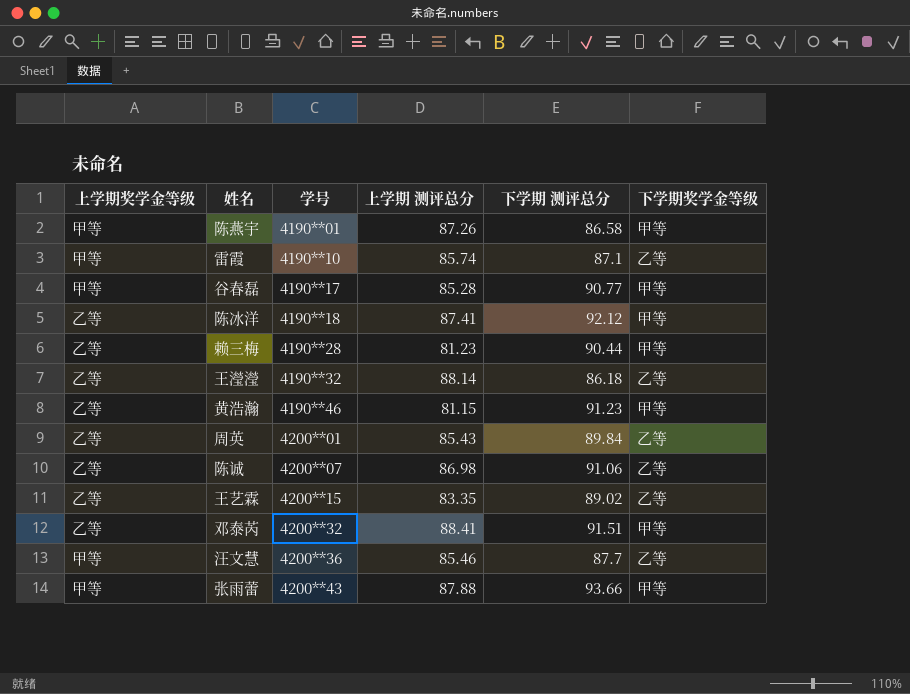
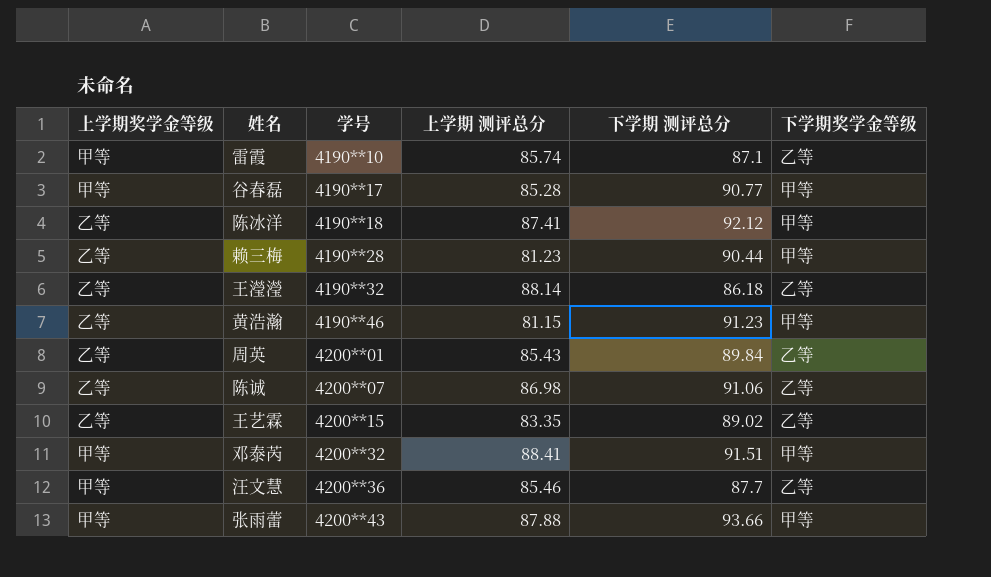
row 陈燕宇: 甲等 | 4190**01 | 87.26 | 86.58 | 甲等 -> none
邓泰芮 | 上学期奖学金等级: 乙等 -> 甲等

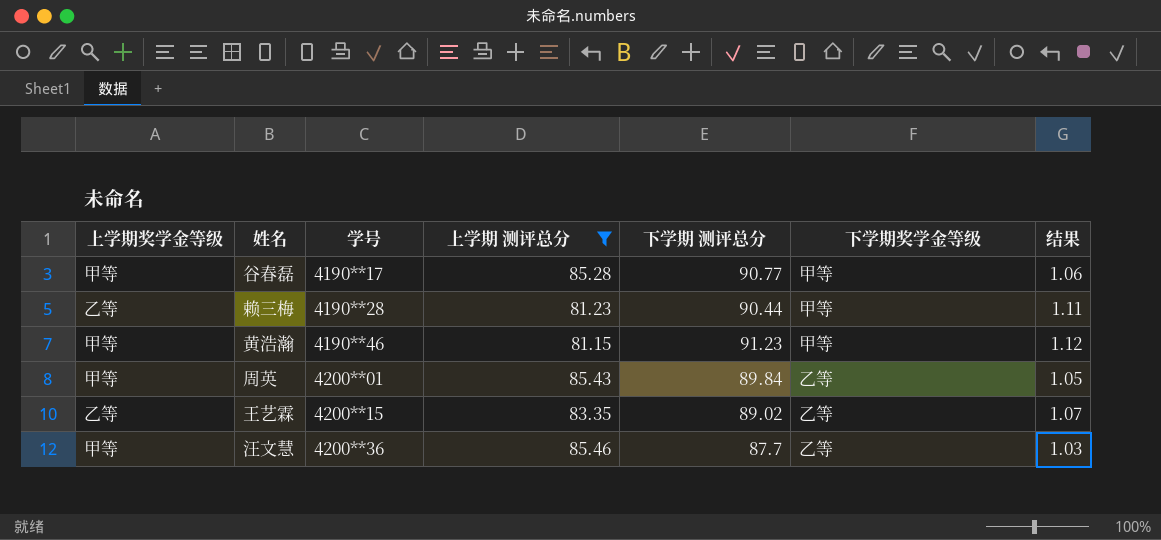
filter: none -> 上学期 测评总分 <= 85.46
column 结果 | formula: none -> [下学期 测评总分] / [上学期 测评总分]
黄浩瀚 | 上学期奖学金等级: 乙等 -> 甲等
周英 | 上学期奖学金等级: 乙等 -> 甲等

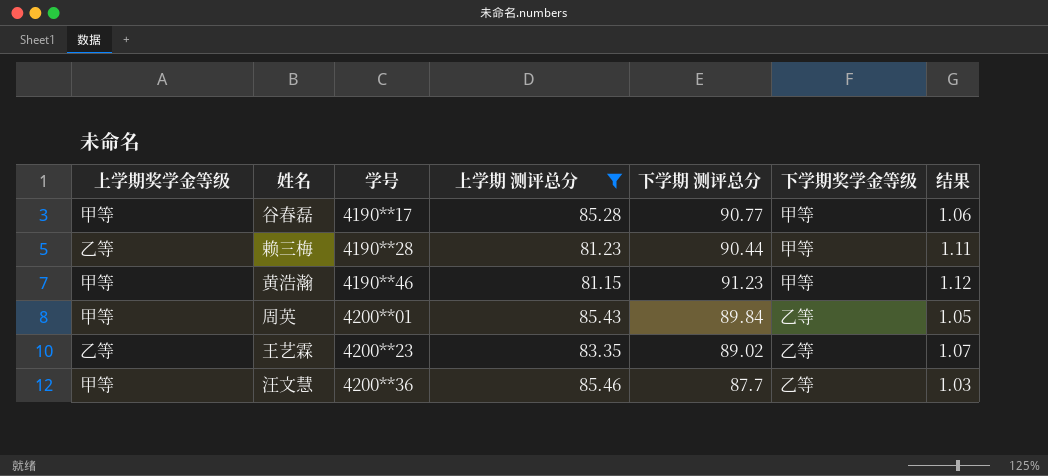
王艺霖 | 学号: 4200**15 -> 4200**23

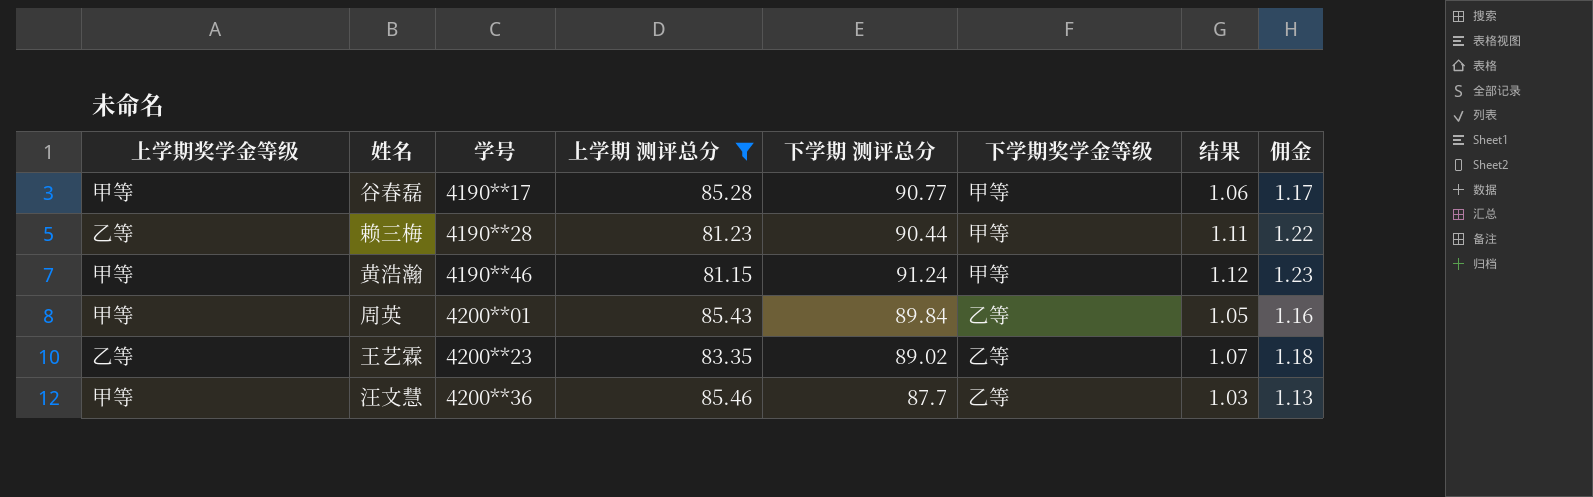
column 佣金 | formula: none -> [结果] * 1.1
黄浩瀚 | 下学期 测评总分: 91.23 -> 91.24

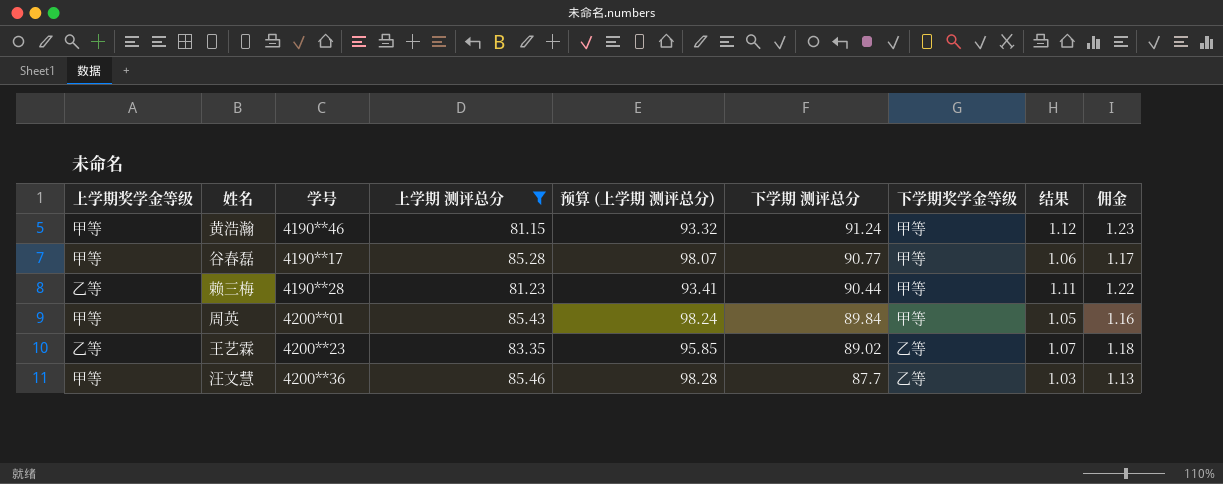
row order: 学号 ascending -> 下学期 测评总分 descending
column 预算 (上学期 测评总分) | formula: none -> [上学期 测评总分] * 1.15
周英 | 下学期奖学金等级: 乙等 -> 甲等

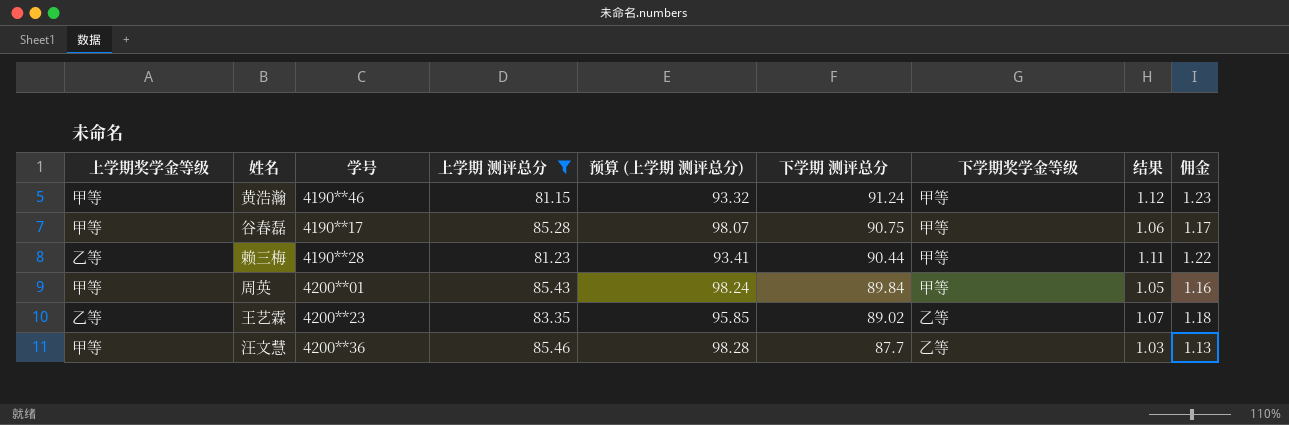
谷春磊 | 下学期 测评总分: 90.77 -> 90.75

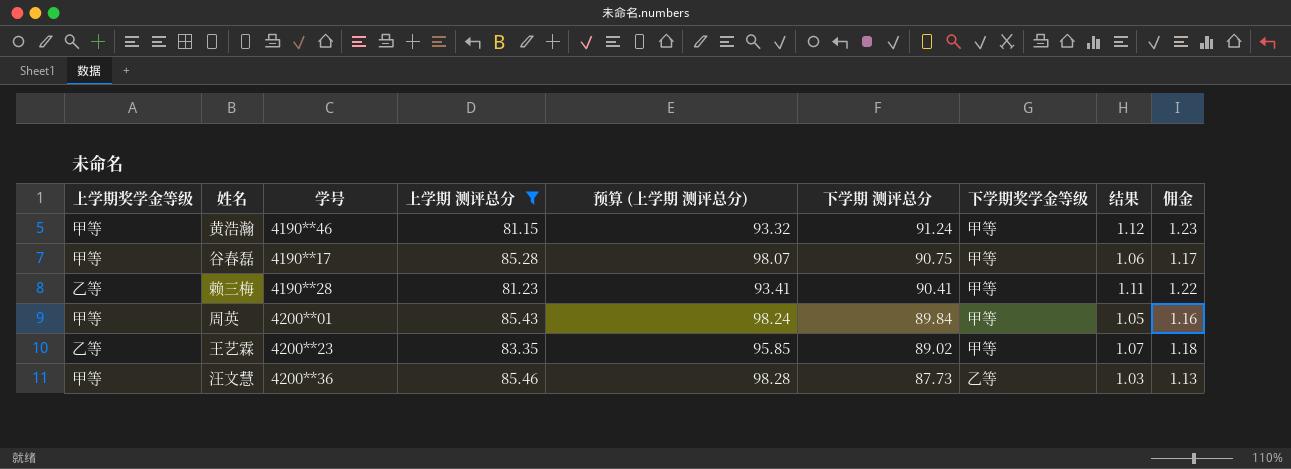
赖三梅 | 下学期 测评总分: 90.44 -> 90.41
王艺霖 | 下学期奖学金等级: 乙等 -> 甲等
汪文慧 | 下学期 测评总分: 87.7 -> 87.73

